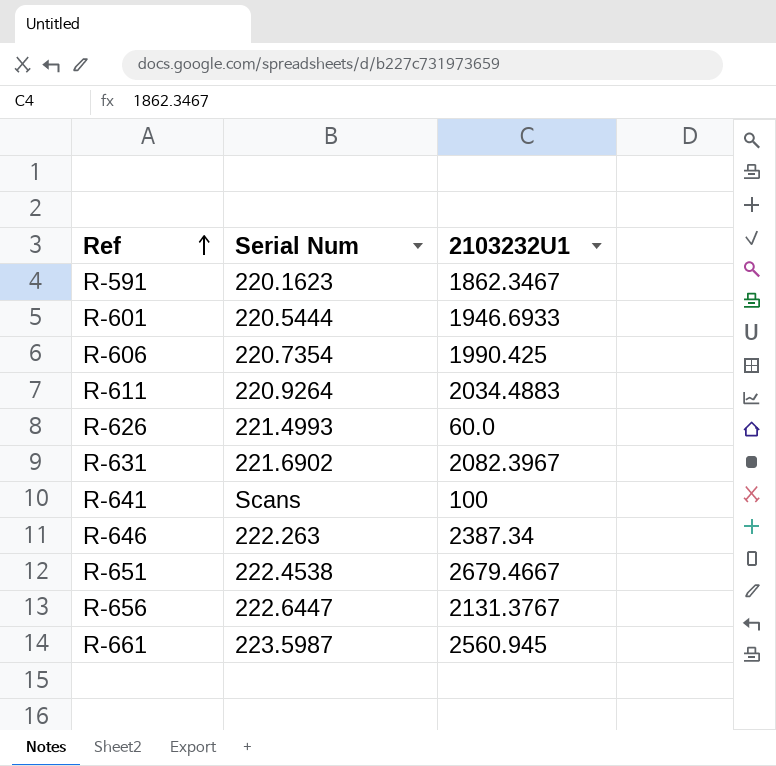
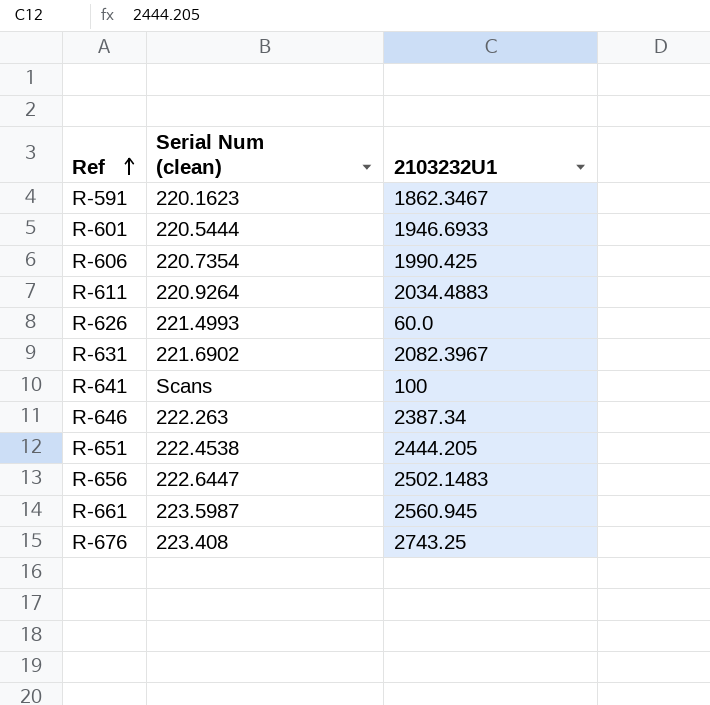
column name: Serial Num -> Serial Num (clean)
R-651 | 2103232U1: 2679.4667 -> 2444.205
R-656 | 2103232U1: 2131.3767 -> 2502.1483
row R-676: none -> 223.408 | 2743.25

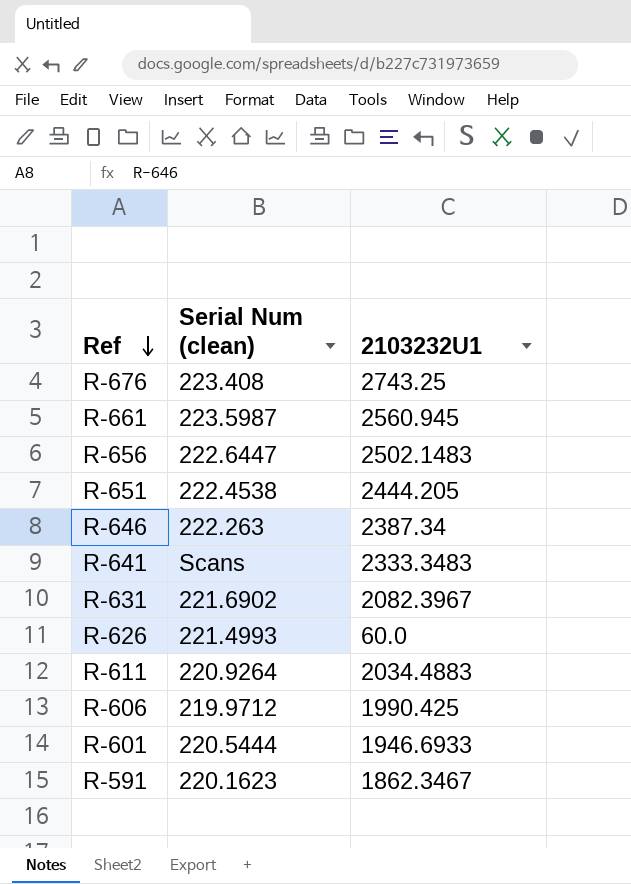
row order: Ref ascending -> Ref descending
R-641 | 2103232U1: 100 -> 2333.3483
R-606 | Serial Num (clean): 220.7354 -> 219.9712

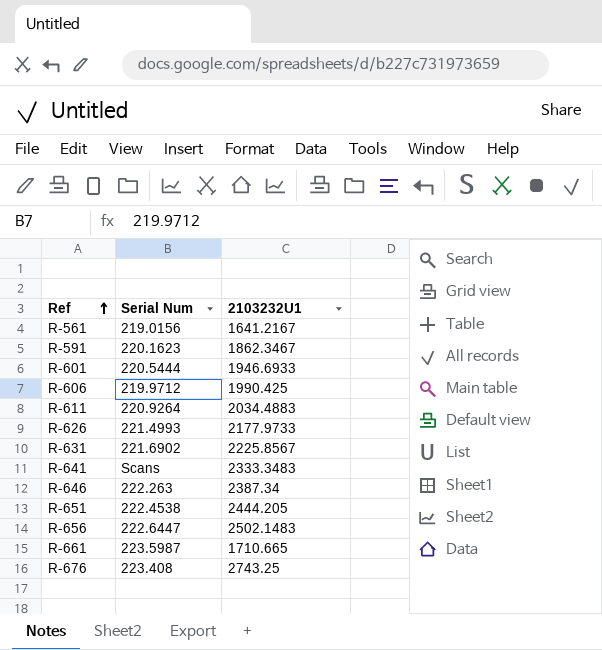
row order: Ref descending -> Ref ascending
column name: Serial Num (clean) -> Serial Num
row R-561: none -> 219.0156 | 1641.2167
R-626 | 2103232U1: 60.0 -> 2177.9733
R-631 | 2103232U1: 2082.3967 -> 2225.8567
R-661 | 2103232U1: 2560.945 -> 1710.665

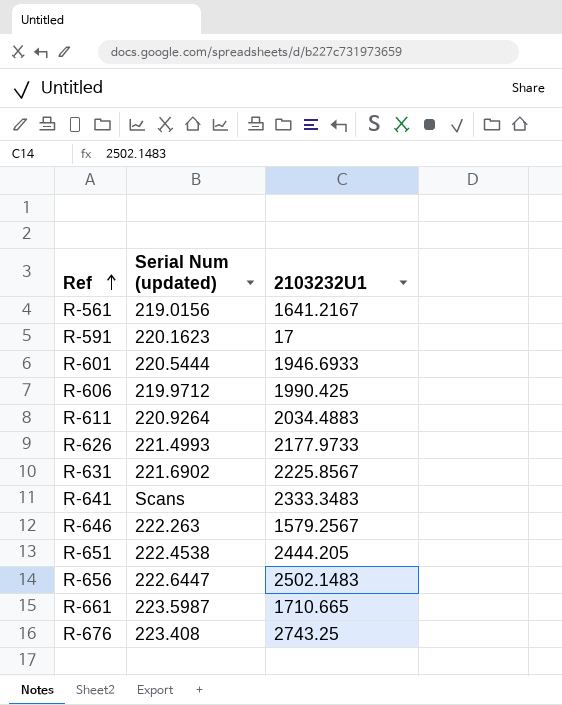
column name: Serial Num -> Serial Num (updated)
R-591 | 2103232U1: 1862.3467 -> 17
R-646 | 2103232U1: 2387.34 -> 1579.2567

